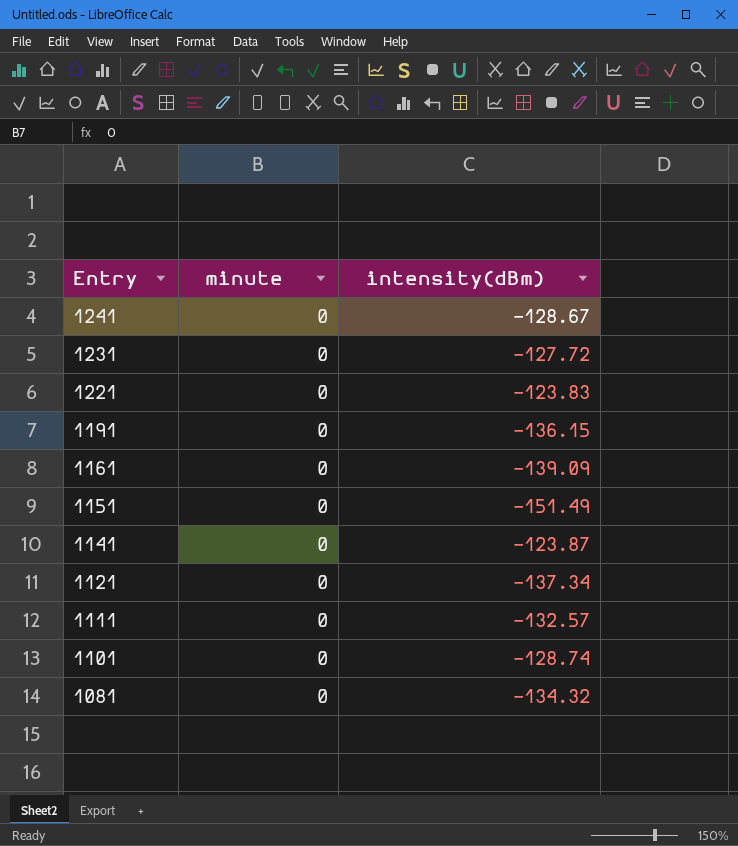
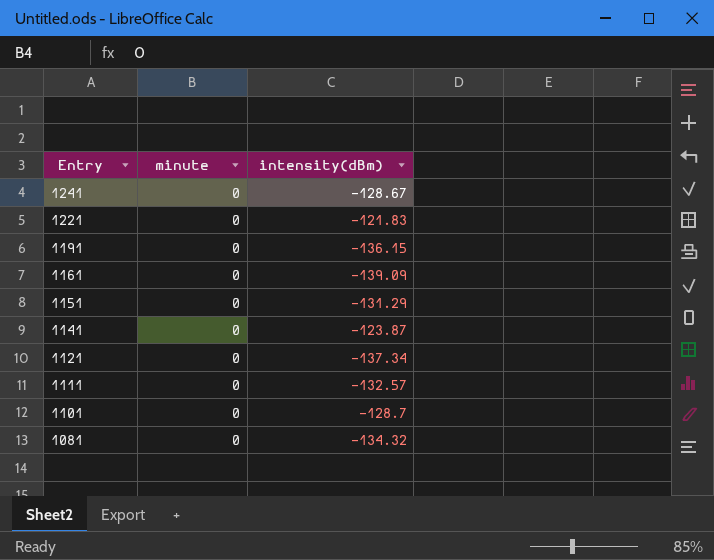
row 1231: 0 | -127.72 -> none
1221 | intensity(dBm): -123.83 -> -121.83
1151 | intensity(dBm): -151.49 -> -131.29
1101 | intensity(dBm): -128.74 -> -128.7

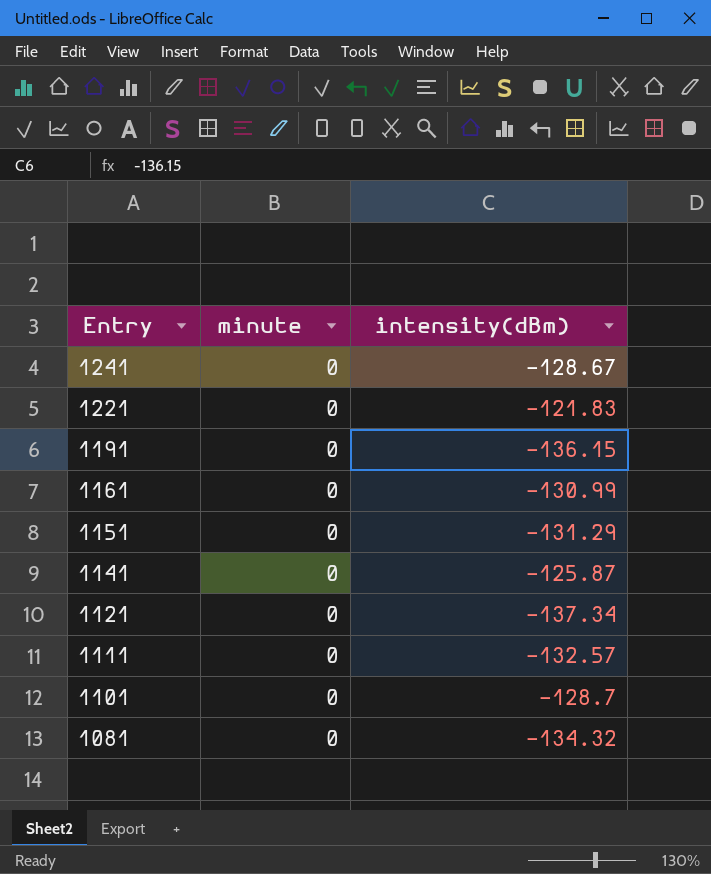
1161 | intensity(dBm): -139.09 -> -130.99
1141 | intensity(dBm): -123.87 -> -125.87

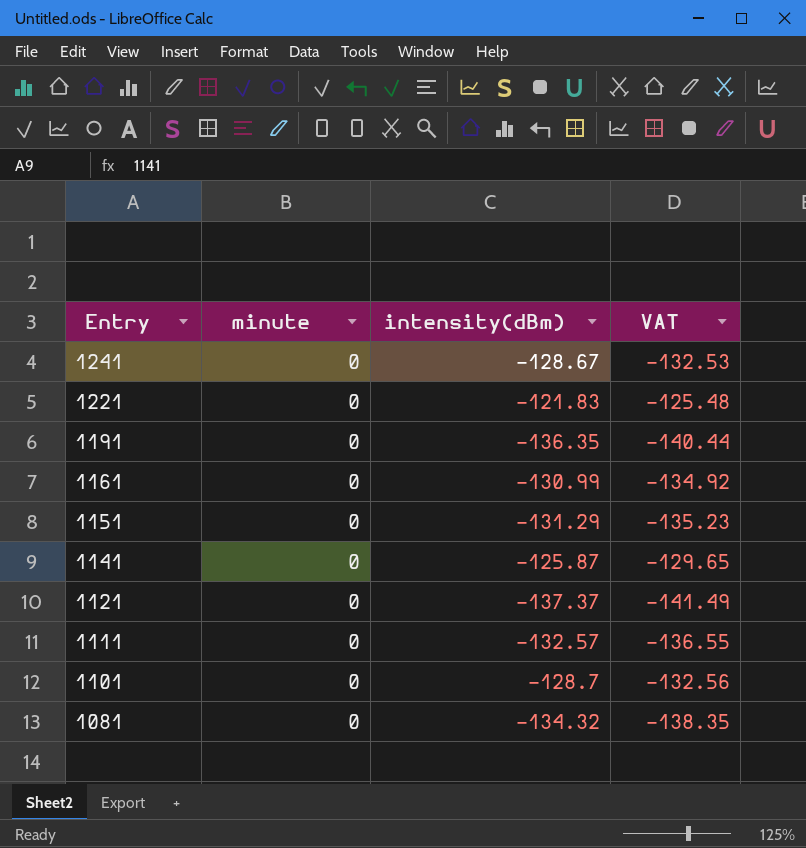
column VAT | formula: none -> [intensity(dBm)] * 1.03
1191 | intensity(dBm): -136.15 -> -136.35
1121 | intensity(dBm): -137.34 -> -137.37

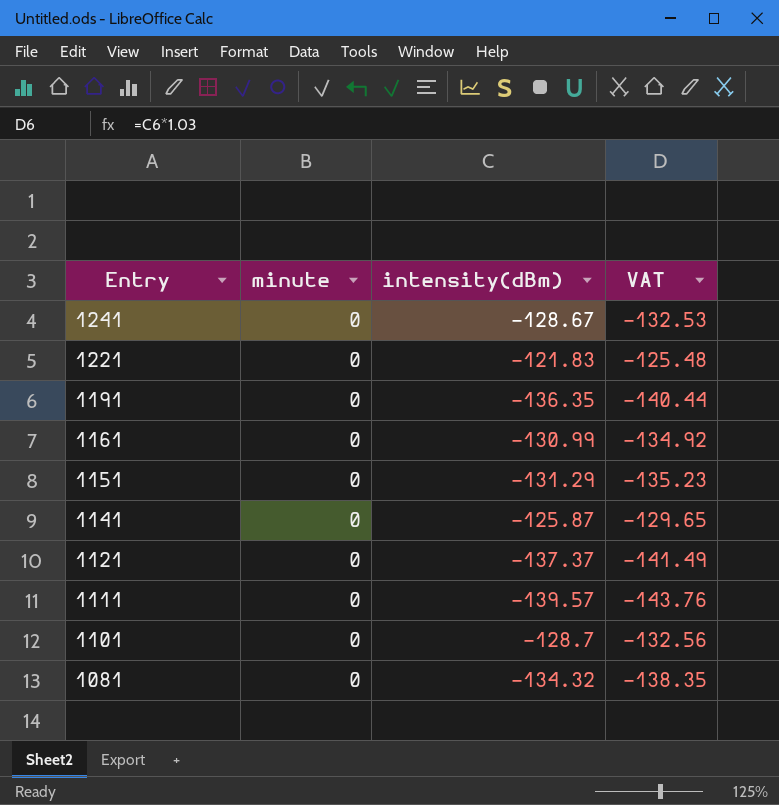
1111 | intensity(dBm): -132.57 -> -139.57
1111 | VAT: -136.55 -> -143.76

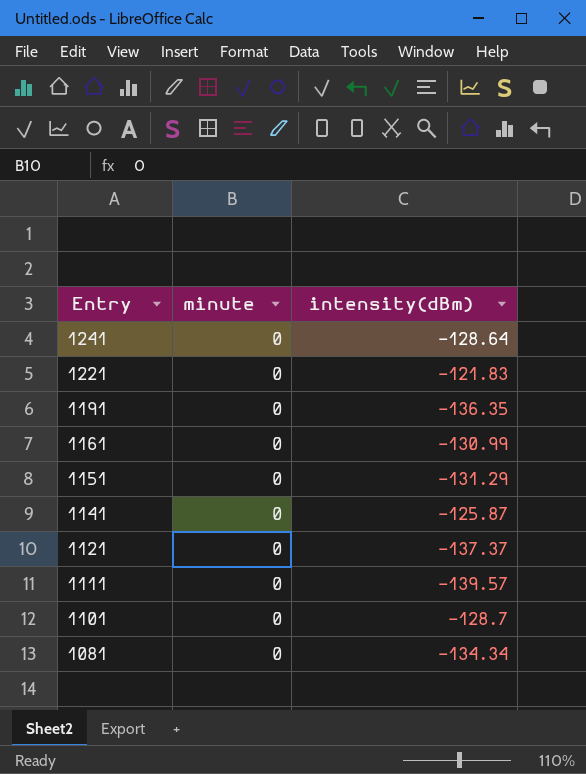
column VAT | formula: [intensity(dBm)] * 1.03 -> none
1241 | intensity(dBm): -128.67 -> -128.64
1081 | intensity(dBm): -134.32 -> -134.34

